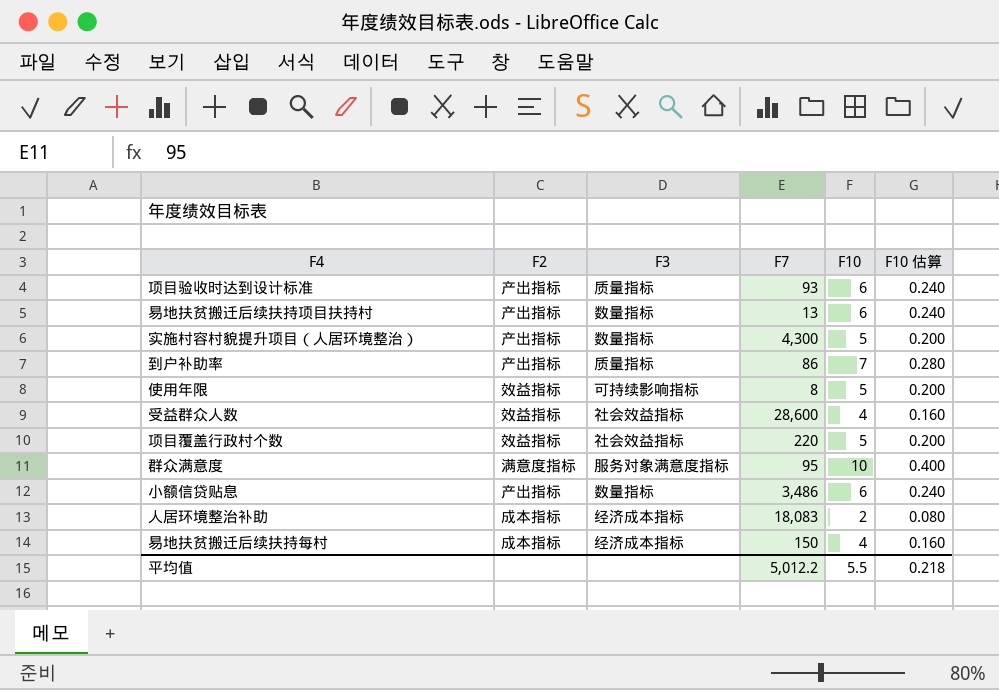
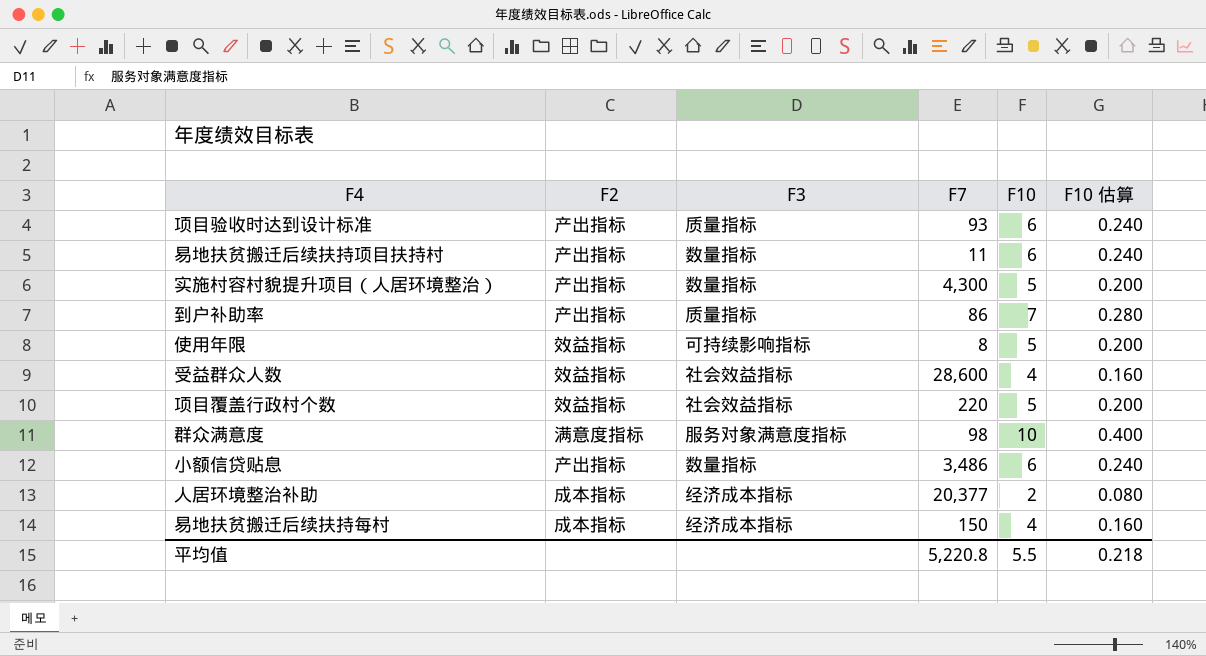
易地扶贫搬迁后续扶持项目扶持村 | F7: 13 -> 11
群众满意度 | F7: 95 -> 98
人居环境整治补助 | F7: 18,083 -> 20,377
平均值 | F7: 5,012.2 -> 5,220.8

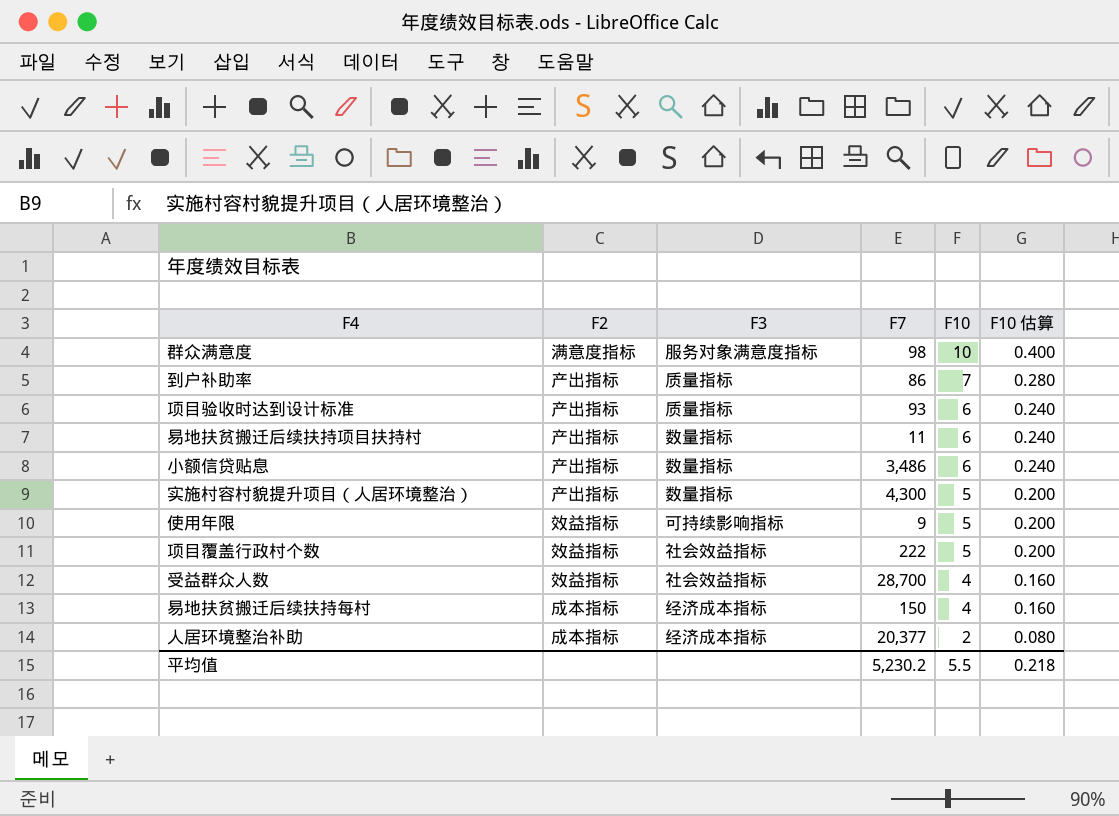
row order: none -> F10 descending
使用年限 | F7: 8 -> 9
项目覆盖行政村个数 | F7: 220 -> 222
受益群众人数 | F7: 28,600 -> 28,700
平均值 | F7: 5,220.8 -> 5,230.2

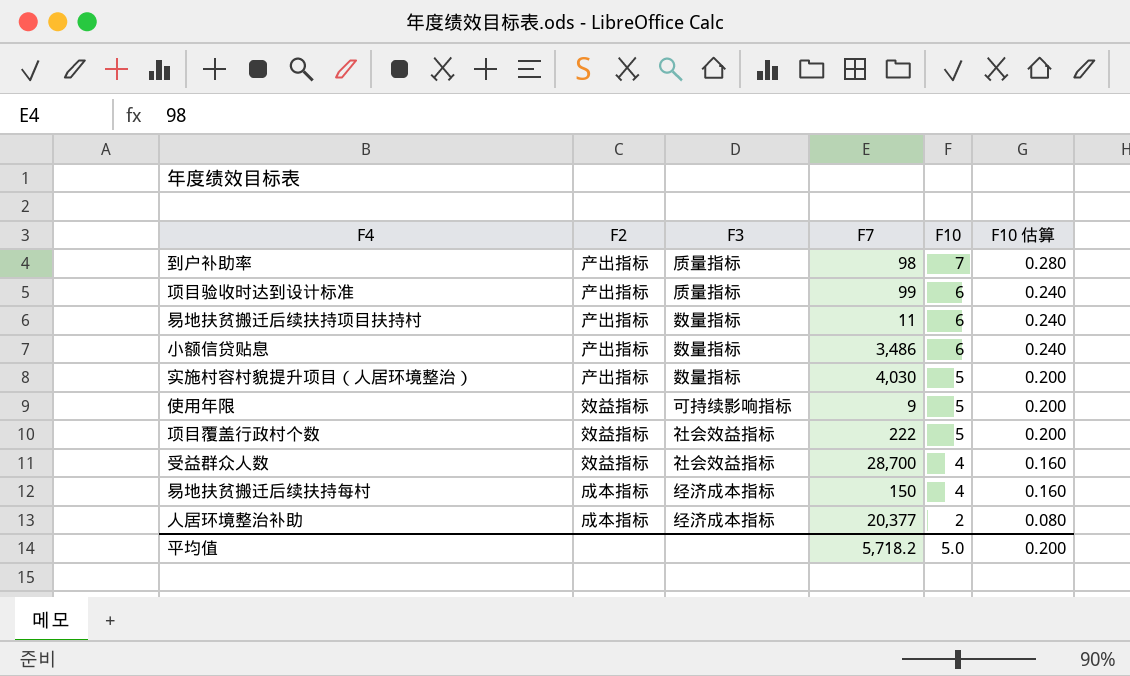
row 群众满意度: 满意度指标 | 服务对象满意度指标 | 98 | 10 | 0.400 -> none
到户补助率 | F7: 86 -> 98
项目验收时达到设计标准 | F7: 93 -> 99
实施村容村貌提升项目（人居环境整治） | F7: 4,300 -> 4,030
平均值 | F7: 5,230.2 -> 5,718.2
平均值 | F10: 5.5 -> 5.0
平均值 | F10 估算: 0.218 -> 0.200

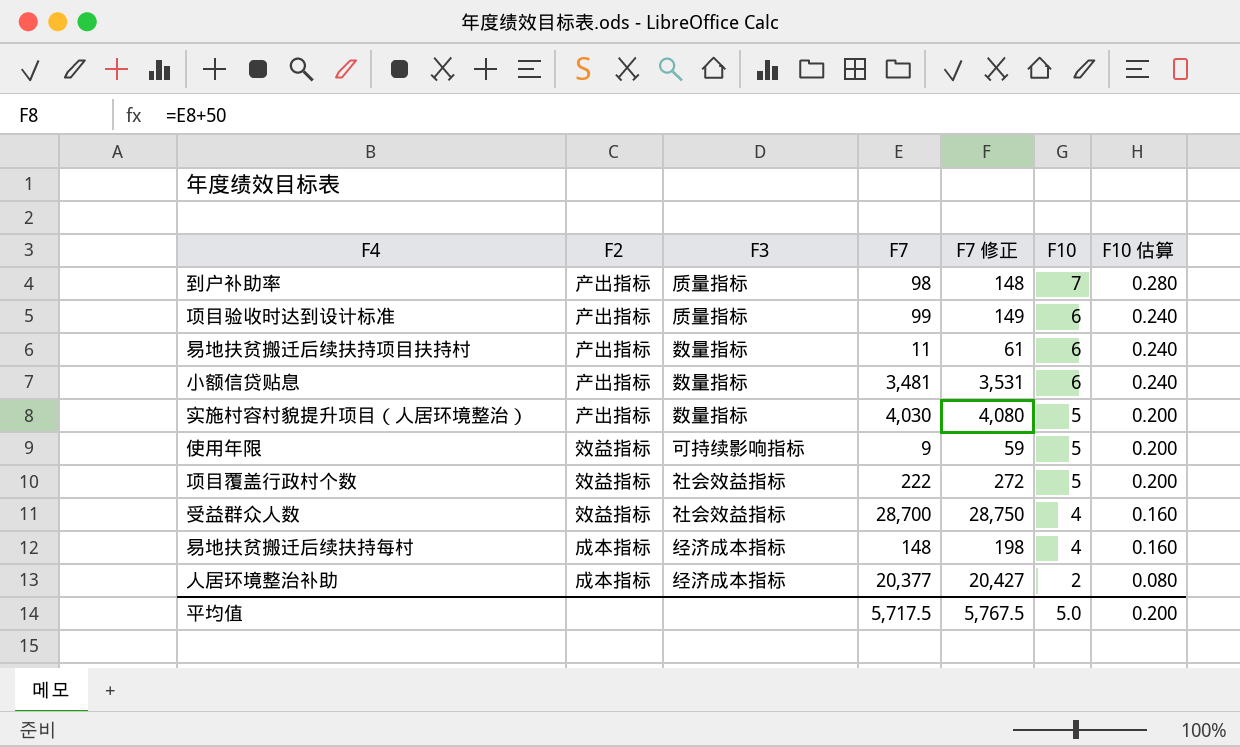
column F7 修正 | formula: none -> [F7] + 50
小额信贷贴息 | F7: 3,486 -> 3,481
易地扶贫搬迁后续扶持每村 | F7: 150 -> 148
平均值 | F7: 5,718.2 -> 5,717.5

